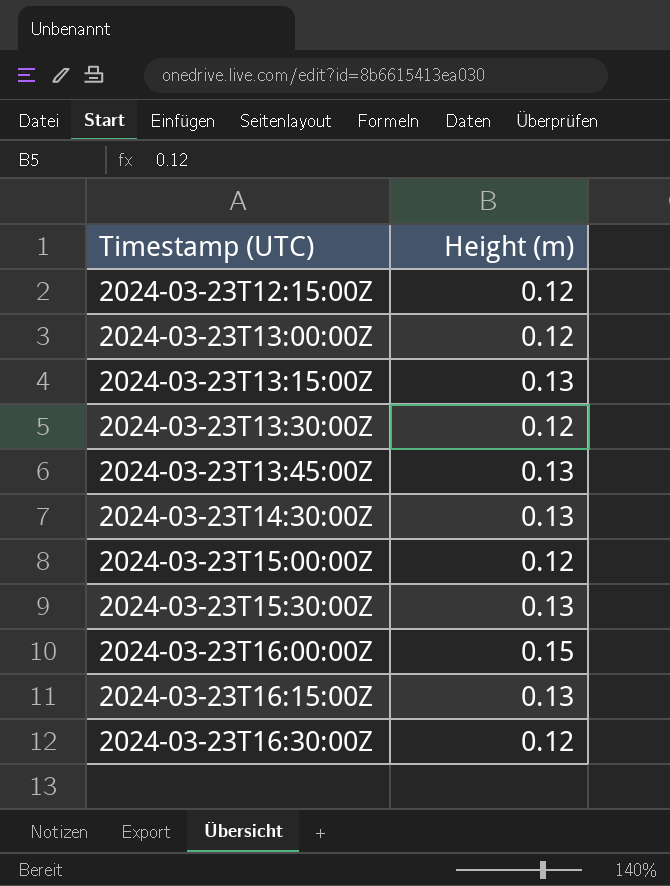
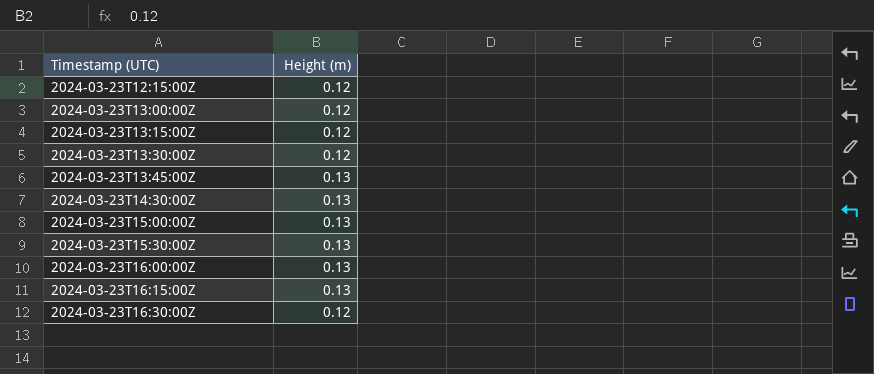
2024-03-23T13:15:00Z | Height (m): 0.13 -> 0.12
2024-03-23T15:00:00Z | Height (m): 0.12 -> 0.13
2024-03-23T16:00:00Z | Height (m): 0.15 -> 0.13

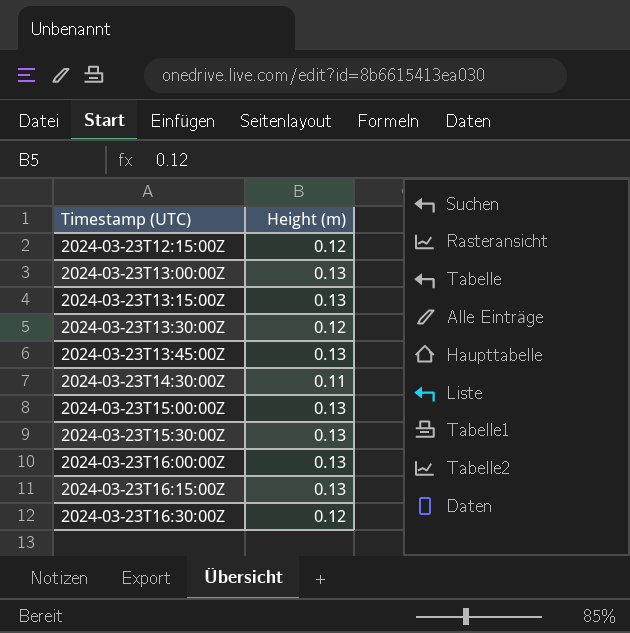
2024-03-23T13:00:00Z | Height (m): 0.12 -> 0.13
2024-03-23T13:15:00Z | Height (m): 0.12 -> 0.13
2024-03-23T14:30:00Z | Height (m): 0.13 -> 0.11

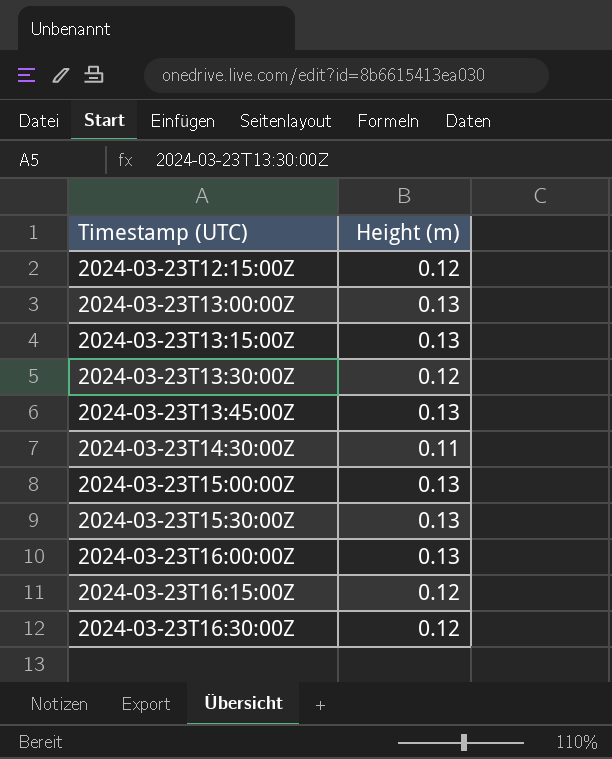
2024-03-23T16:15:00Z | Height (m): 0.13 -> 0.12

